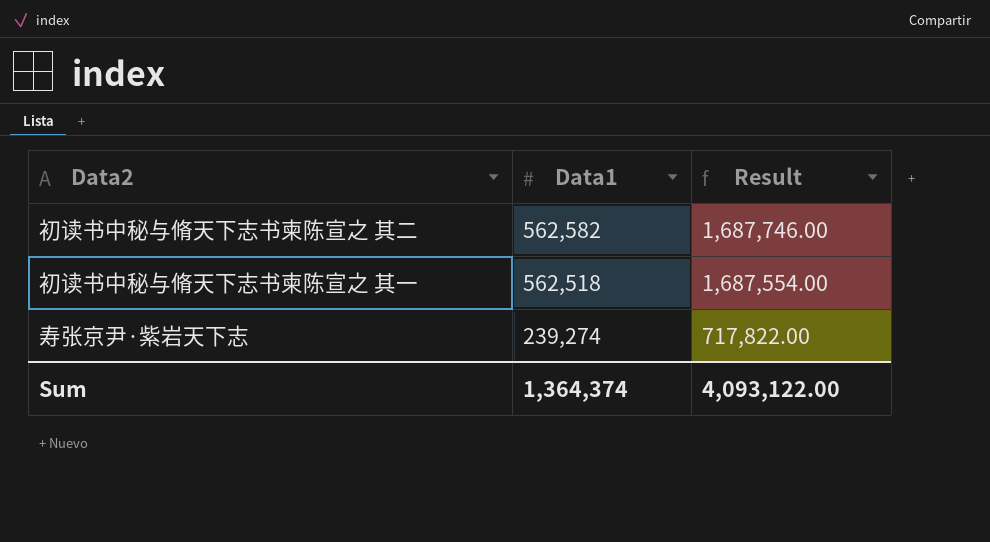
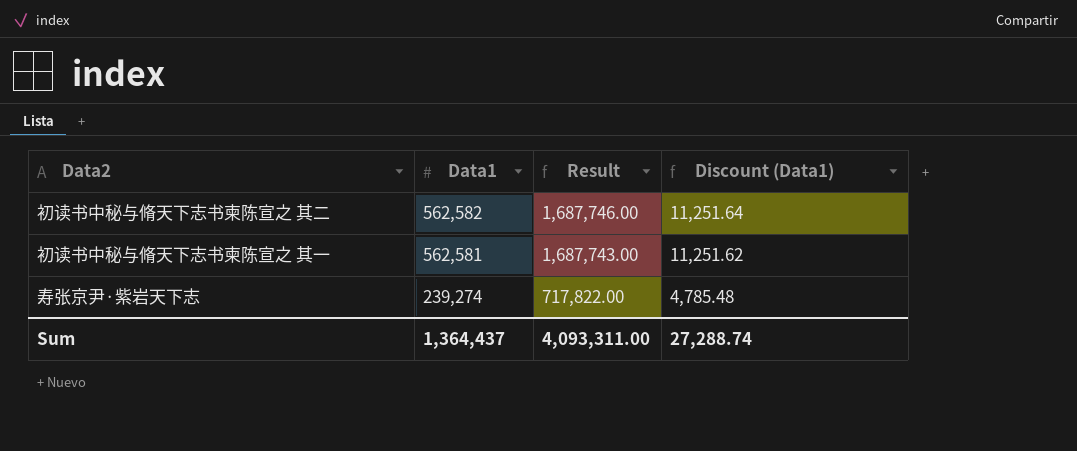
column Discount (Data1) | formula: none -> [Data1] * 0.02
初读书中秘与脩天下志书柬陈宣之 其一 | Data1: 562,518 -> 562,581
初读书中秘与脩天下志书柬陈宣之 其一 | Result: 1,687,554.00 -> 1,687,743.00
Sum | Data1: 1,364,374 -> 1,364,437
Sum | Result: 4,093,122.00 -> 4,093,311.00

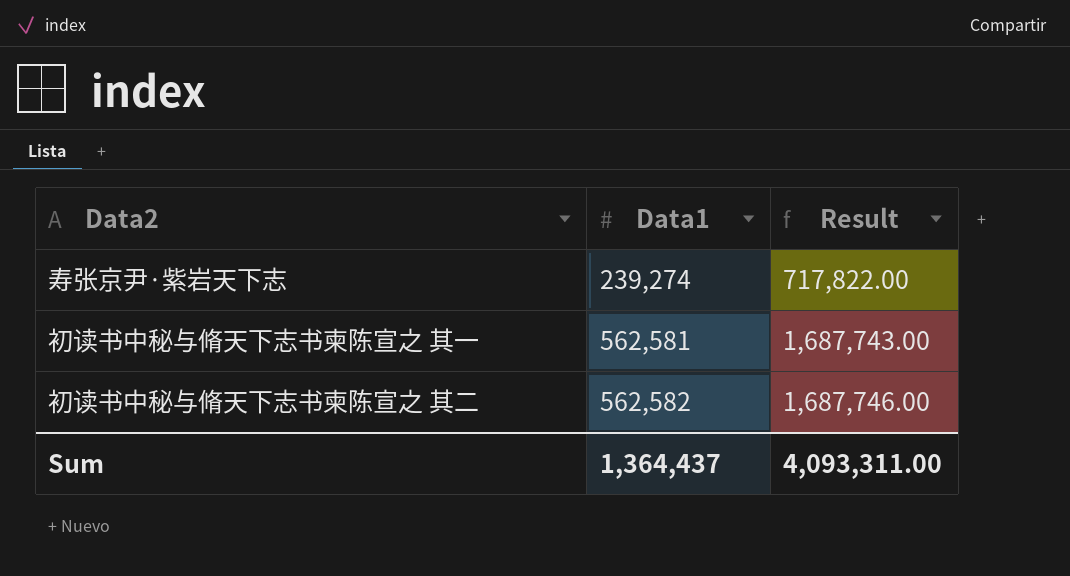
row order: Data1 descending -> Data1 ascending
column Discount (Data1) | formula: [Data1] * 0.02 -> none

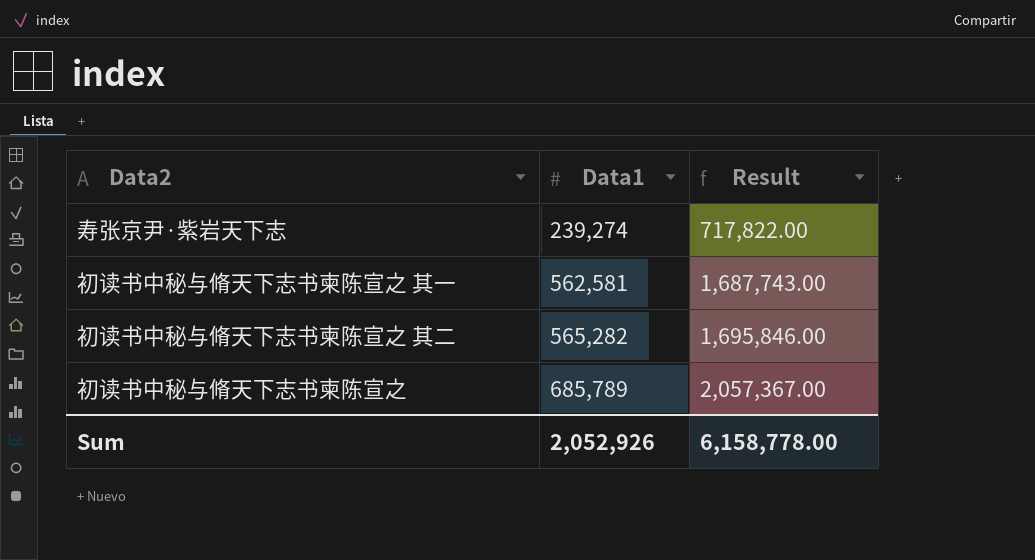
初读书中秘与脩天下志书柬陈宣之 其二 | Data1: 562,582 -> 565,282
初读书中秘与脩天下志书柬陈宣之 其二 | Result: 1,687,746.00 -> 1,695,846.00
row 初读书中秘与脩天下志书柬陈宣之: none -> 685,789 | 2,057,367.00
Sum | Data1: 1,364,437 -> 2,052,926
Sum | Result: 4,093,311.00 -> 6,158,778.00

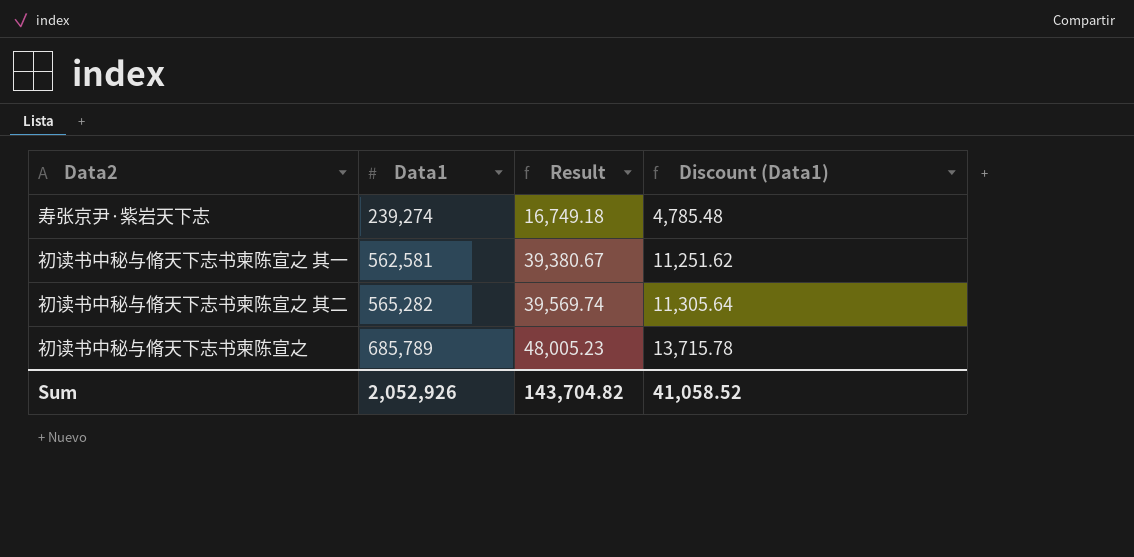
column Result | formula: [Data1] * 3 -> [Data1] * 0.07
column Discount (Data1) | formula: none -> [Data1] * 0.02
Sum | Result: 6,158,778.00 -> 143,704.82

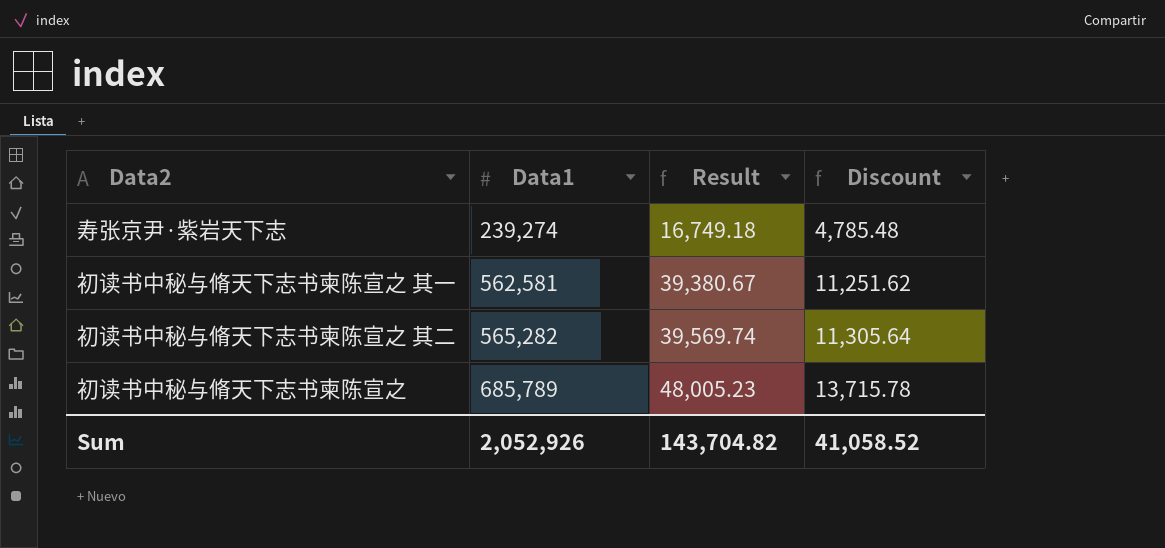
column name: Discount (Data1) -> Discount

